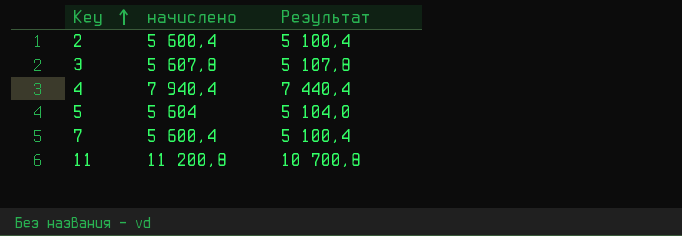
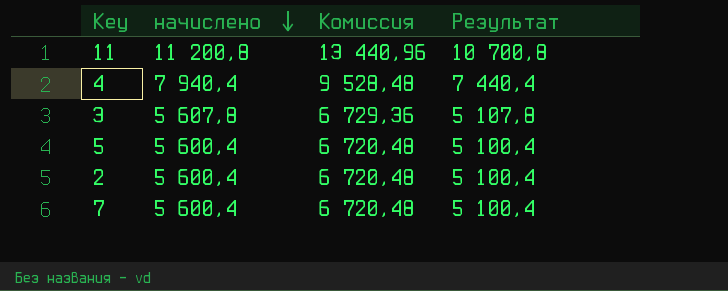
row order: Key ascending -> начислено descending
column Комиссия | formula: none -> [начислено] * 1,2
5 | начислено: 5 604 -> 5 600,4
5 | Результат: 5 104,0 -> 5 100,4

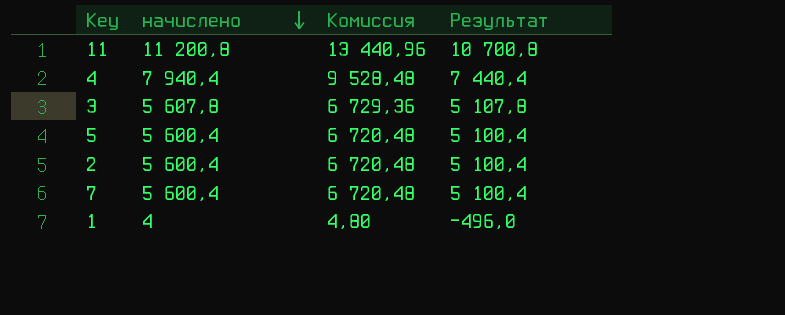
row 1: none -> 4 | 4,80 | -496,0

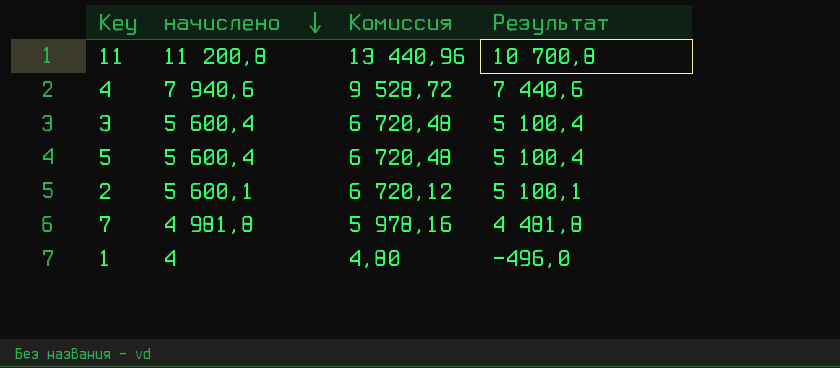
4 | начислено: 7 940,4 -> 7 940,6
4 | Комиссия: 9 528,48 -> 9 528,72
4 | Результат: 7 440,4 -> 7 440,6
3 | начислено: 5 607,8 -> 5 600,4
3 | Комиссия: 6 729,36 -> 6 720,48
3 | Результат: 5 107,8 -> 5 100,4
2 | начислено: 5 600,4 -> 5 600,1
2 | Комиссия: 6 720,48 -> 6 720,12
2 | Результат: 5 100,4 -> 5 100,1
7 | начислено: 5 600,4 -> 4 981,8
7 | Комиссия: 6 720,48 -> 5 978,16
7 | Результат: 5 100,4 -> 4 481,8

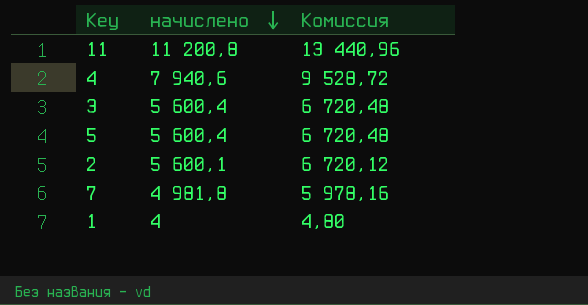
column Результат | formula: [начислено] - 500 -> none

